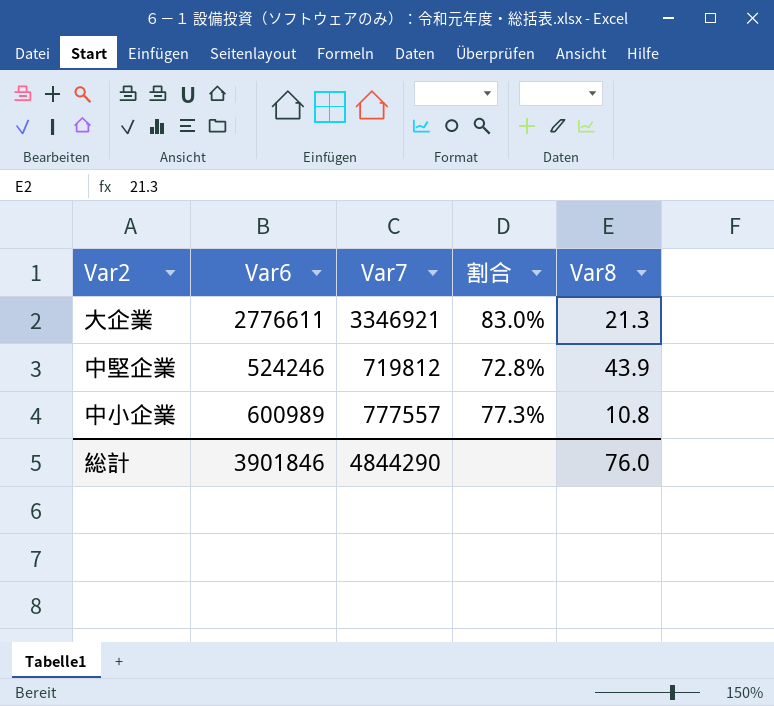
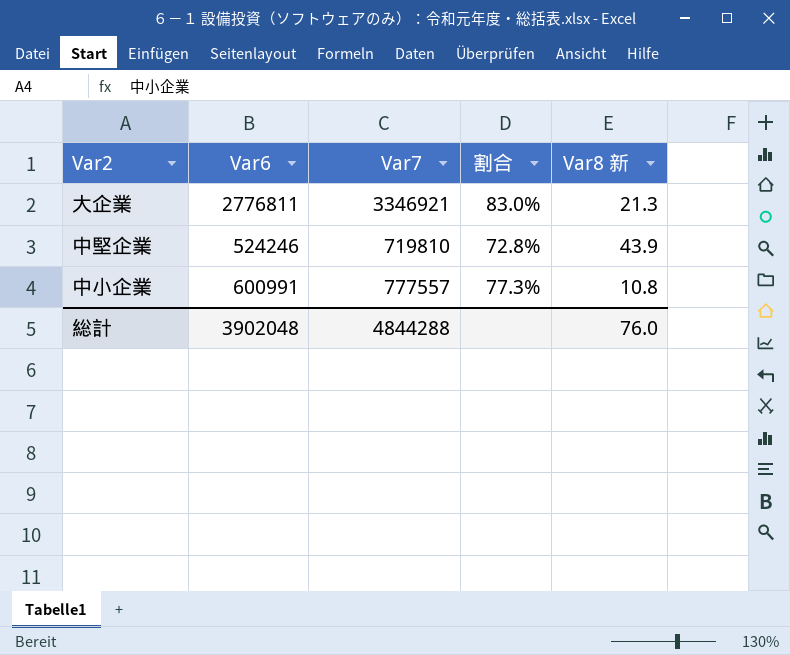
column name: Var8 -> Var8 新
大企業 | Var6: 2776611 -> 2776811
中堅企業 | Var7: 719812 -> 719810
中小企業 | Var6: 600989 -> 600991
総計 | Var6: 3901846 -> 3902048
総計 | Var7: 4844290 -> 4844288

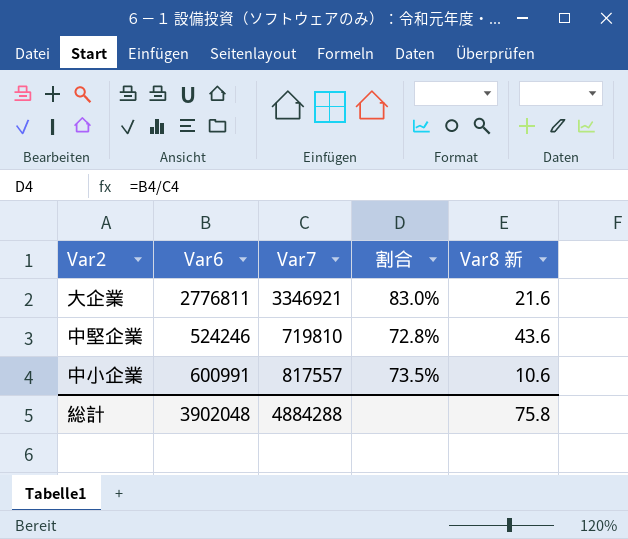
大企業 | Var8 新: 21.3 -> 21.6
中堅企業 | Var8 新: 43.9 -> 43.6
中小企業 | Var7: 777557 -> 817557
中小企業 | 割合: 77.3% -> 73.5%
中小企業 | Var8 新: 10.8 -> 10.6
総計 | Var7: 4844288 -> 4884288
総計 | Var8 新: 76.0 -> 75.8

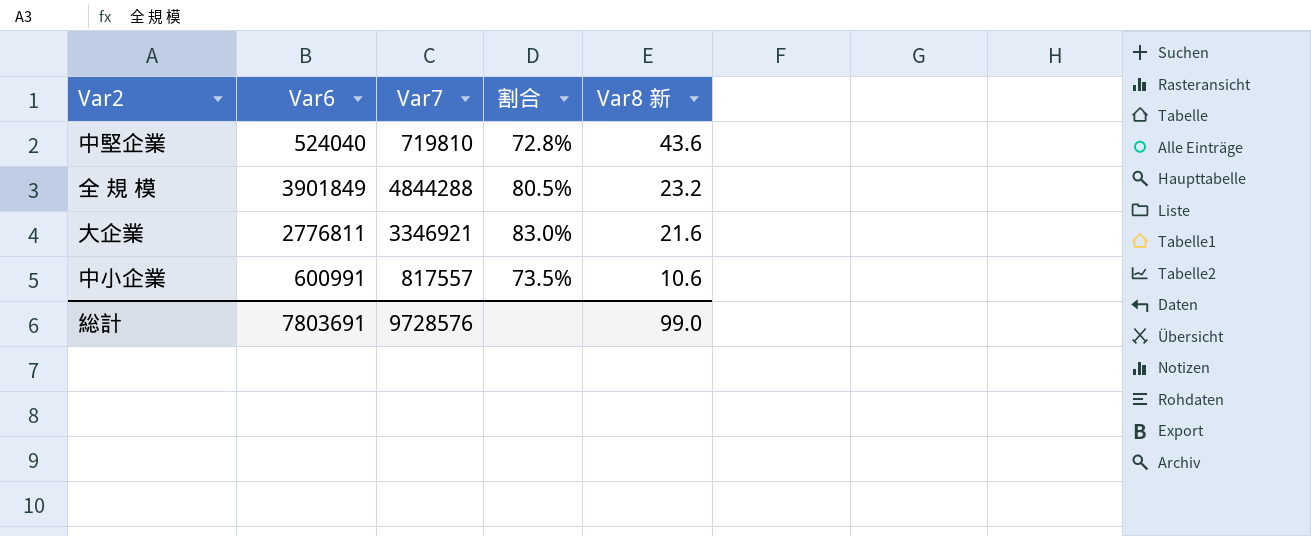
row order: none -> Var8 新 descending
中堅企業 | Var6: 524246 -> 524040
row 全 規 模: none -> 3901849 | 4844288 | 80.5% | 23.2
総計 | Var6: 3902048 -> 7803691
総計 | Var7: 4884288 -> 9728576
総計 | Var8 新: 75.8 -> 99.0

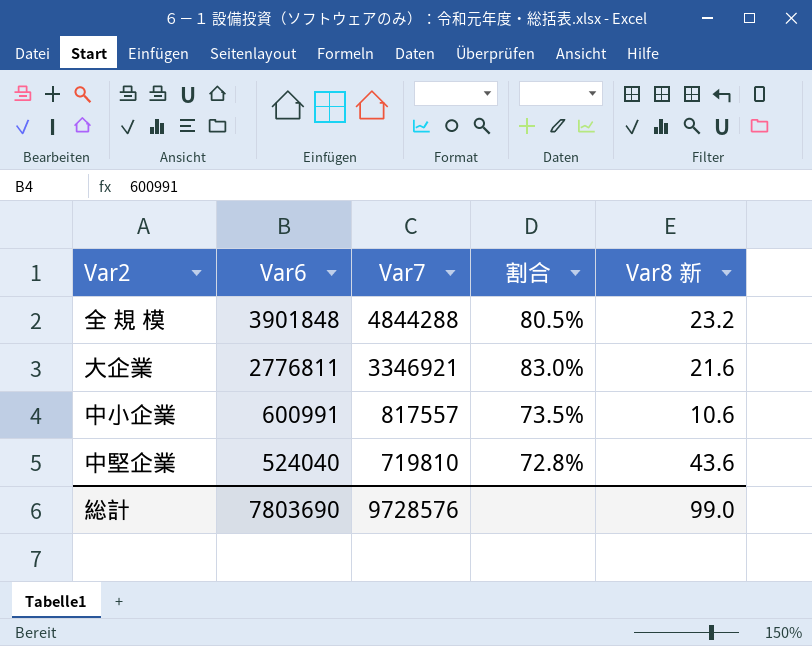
row order: Var8 新 descending -> Var6 descending
全 規 模 | Var6: 3901849 -> 3901848
総計 | Var6: 7803691 -> 7803690

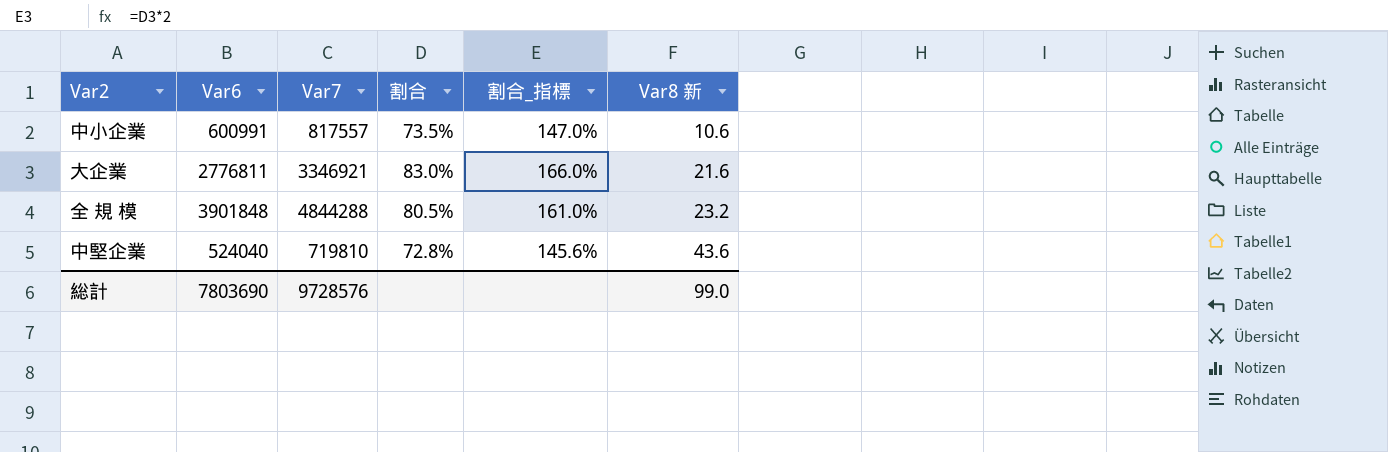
row order: Var6 descending -> Var8 新 ascending
column 割合_指標 | formula: none -> [割合] * 2

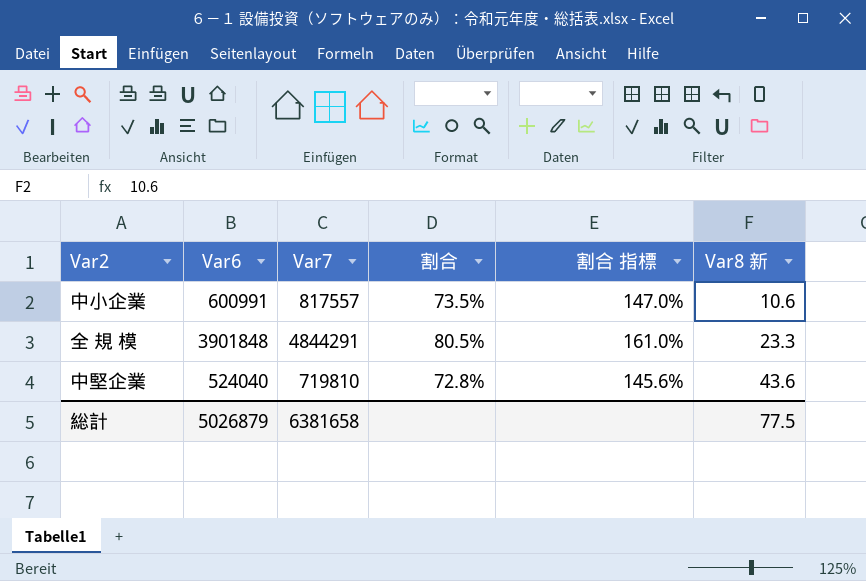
column name: 割合_指標 -> 割合 指標
row 大企業: 2776811 | 3346921 | 83.0% | 166.0% | 21.6 -> none
全 規 模 | Var7: 4844288 -> 4844291
全 規 模 | Var8 新: 23.2 -> 23.3
総計 | Var6: 7803690 -> 5026879
総計 | Var7: 9728576 -> 6381658
総計 | Var8 新: 99.0 -> 77.5

